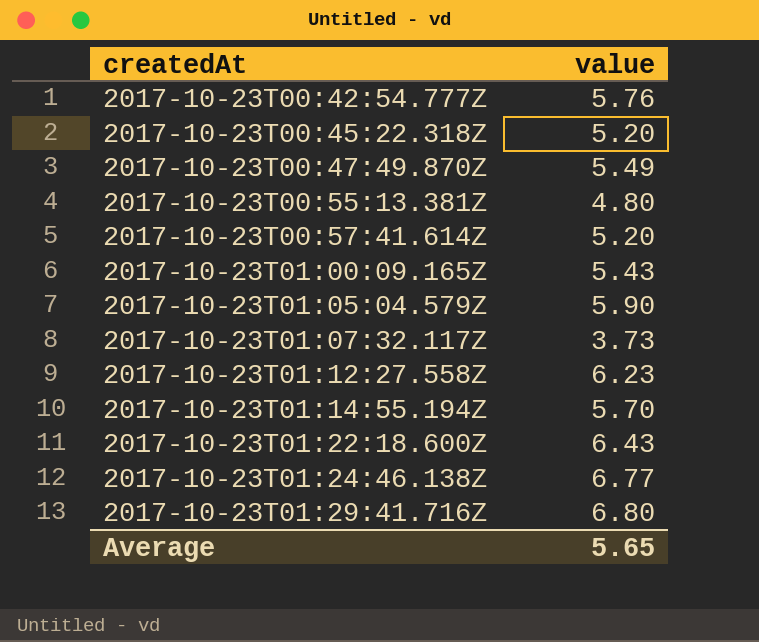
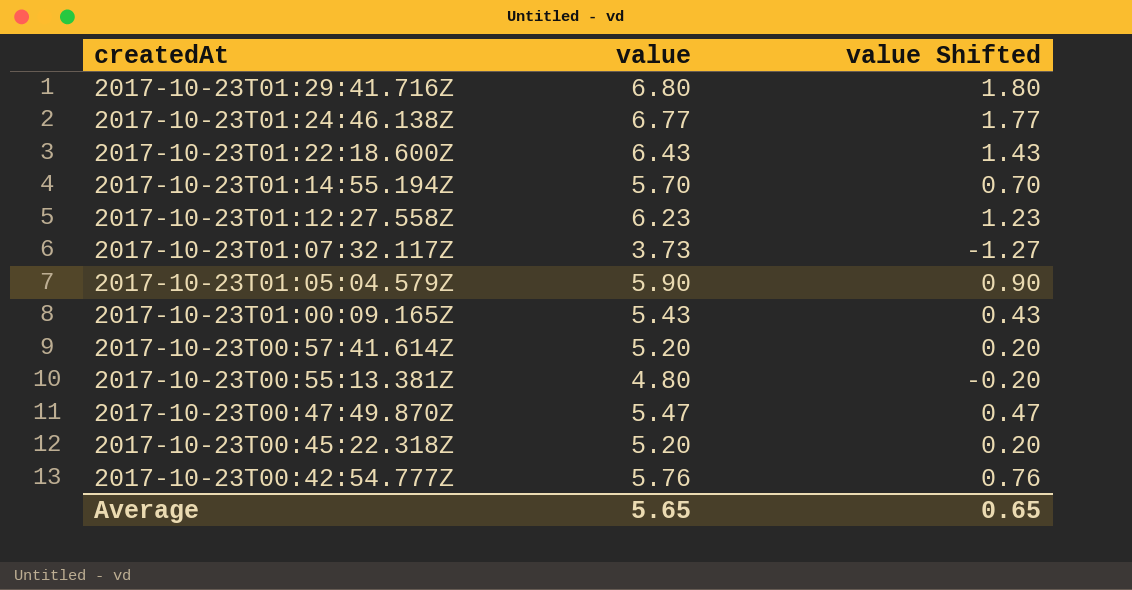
row order: createdAt ascending -> createdAt descending
column value Shifted | formula: none -> [value] - 5
2017-10-23T00:47:49.870Z | value: 5.49 -> 5.47

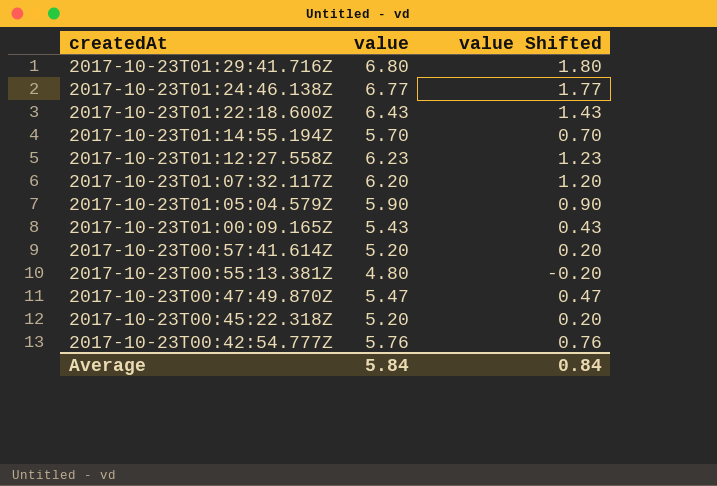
2017-10-23T01:07:32.117Z | value: 3.73 -> 6.20
2017-10-23T01:07:32.117Z | value Shifted: -1.27 -> 1.20
Average | value: 5.65 -> 5.84
Average | value Shifted: 0.65 -> 0.84

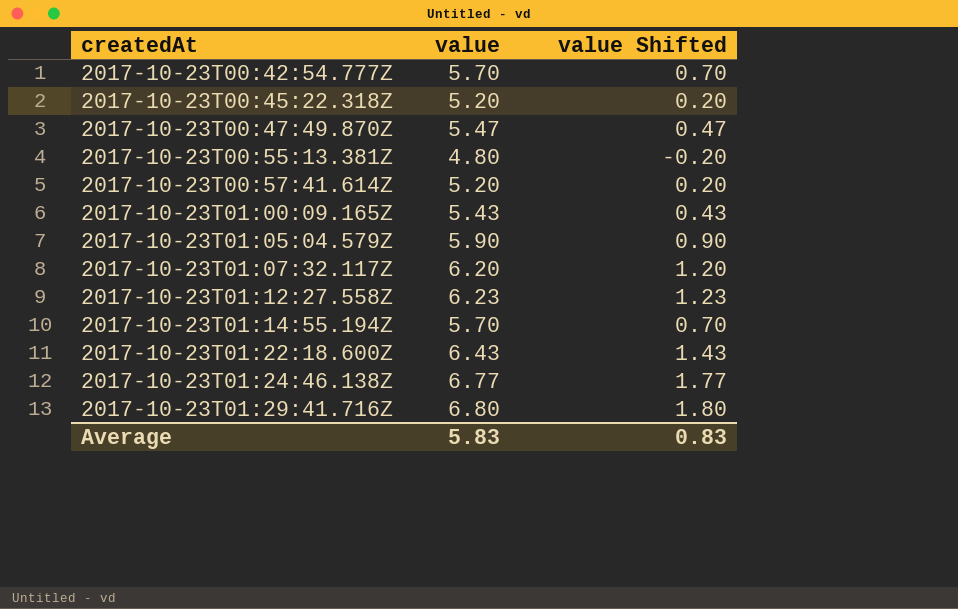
row order: createdAt descending -> createdAt ascending
2017-10-23T00:42:54.777Z | value: 5.76 -> 5.70
2017-10-23T00:42:54.777Z | value Shifted: 0.76 -> 0.70
Average | value: 5.84 -> 5.83
Average | value Shifted: 0.84 -> 0.83

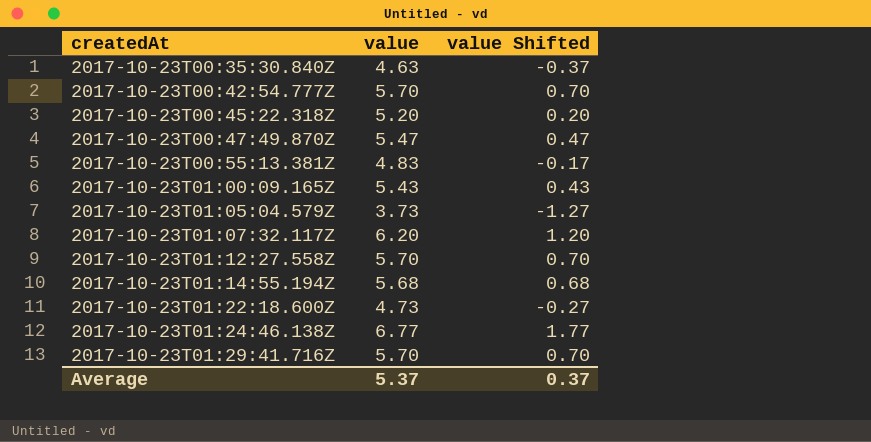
row 2017-10-23T00:57:41.614Z: 5.20 | 0.20 -> none
row 2017-10-23T00:35:30.840Z: none -> 4.63 | -0.37
2017-10-23T00:55:13.381Z | value: 4.80 -> 4.83
2017-10-23T00:55:13.381Z | value Shifted: -0.20 -> -0.17
2017-10-23T01:05:04.579Z | value: 5.90 -> 3.73
2017-10-23T01:05:04.579Z | value Shifted: 0.90 -> -1.27
2017-10-23T01:12:27.558Z | value: 6.23 -> 5.70
2017-10-23T01:12:27.558Z | value Shifted: 1.23 -> 0.70
2017-10-23T01:14:55.194Z | value: 5.70 -> 5.68
2017-10-23T01:14:55.194Z | value Shifted: 0.70 -> 0.68
2017-10-23T01:22:18.600Z | value: 6.43 -> 4.73
2017-10-23T01:22:18.600Z | value Shifted: 1.43 -> -0.27
2017-10-23T01:29:41.716Z | value: 6.80 -> 5.70
2017-10-23T01:29:41.716Z | value Shifted: 1.80 -> 0.70
Average | value: 5.83 -> 5.37
Average | value Shifted: 0.83 -> 0.37

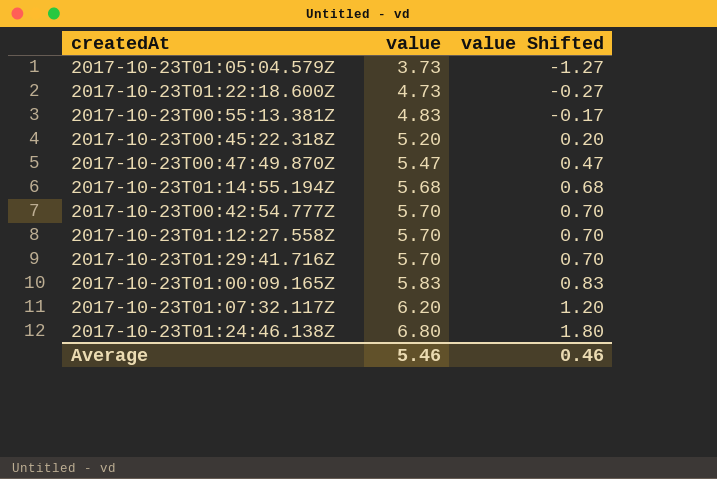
row order: createdAt ascending -> value ascending
row 2017-10-23T00:35:30.840Z: 4.63 | -0.37 -> none
2017-10-23T01:00:09.165Z | value: 5.43 -> 5.83
2017-10-23T01:00:09.165Z | value Shifted: 0.43 -> 0.83
2017-10-23T01:24:46.138Z | value: 6.77 -> 6.80
2017-10-23T01:24:46.138Z | value Shifted: 1.77 -> 1.80
Average | value: 5.37 -> 5.46
Average | value Shifted: 0.37 -> 0.46

